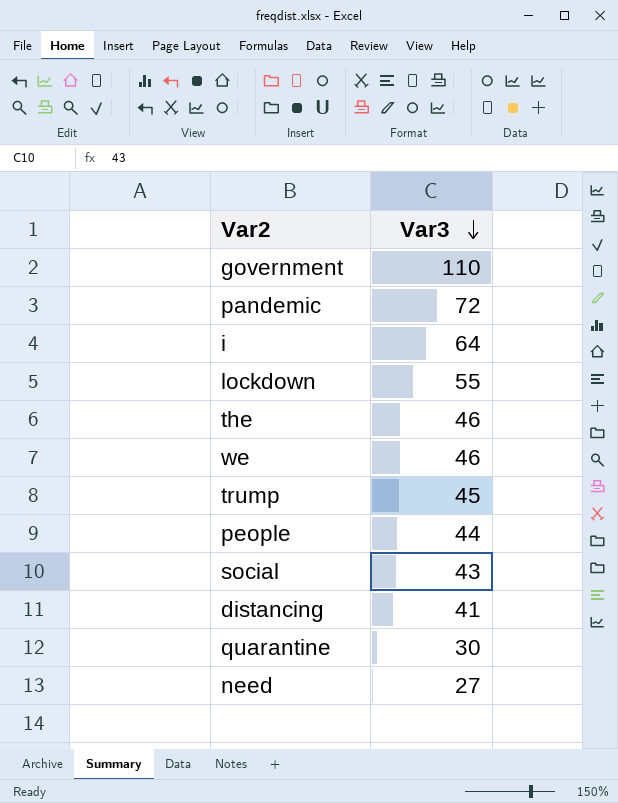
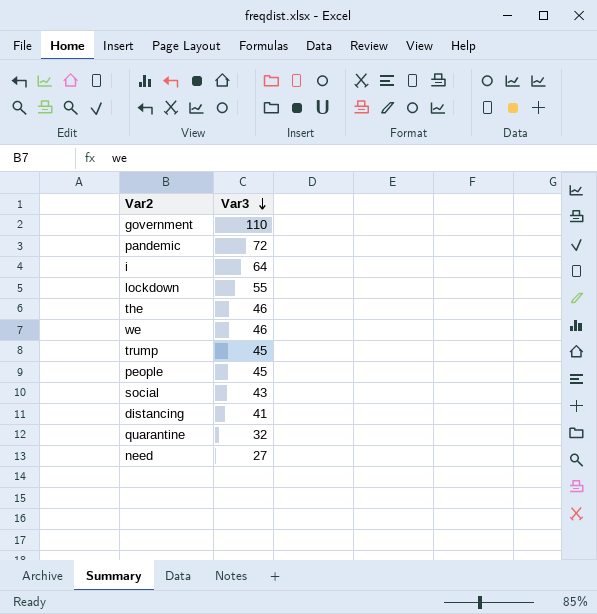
people | Var3: 44 -> 45
quarantine | Var3: 30 -> 32

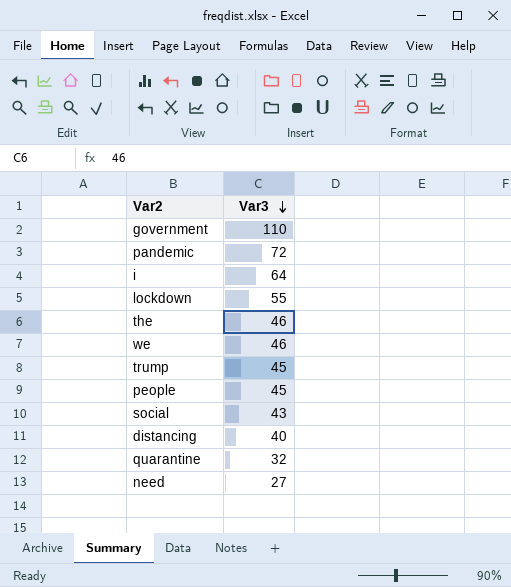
distancing | Var3: 41 -> 40

